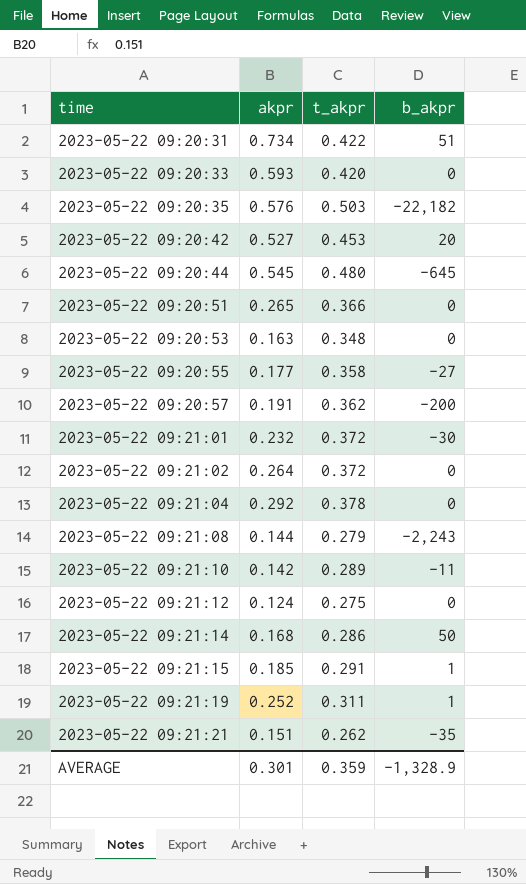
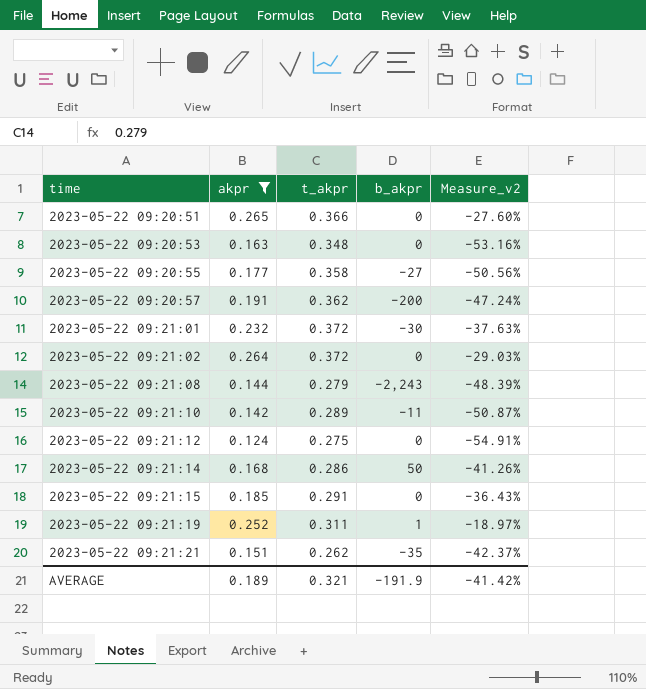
filter: none -> akpr <= 0.265
column Measure_v2 | formula: none -> ([akpr] - [t_akpr]) / [t_akpr]
2023-05-22 09:21:15 | b_akpr: 1 -> 0
AVERAGE | akpr: 0.301 -> 0.189
AVERAGE | t_akpr: 0.359 -> 0.321
AVERAGE | b_akpr: -1,328.9 -> -191.9

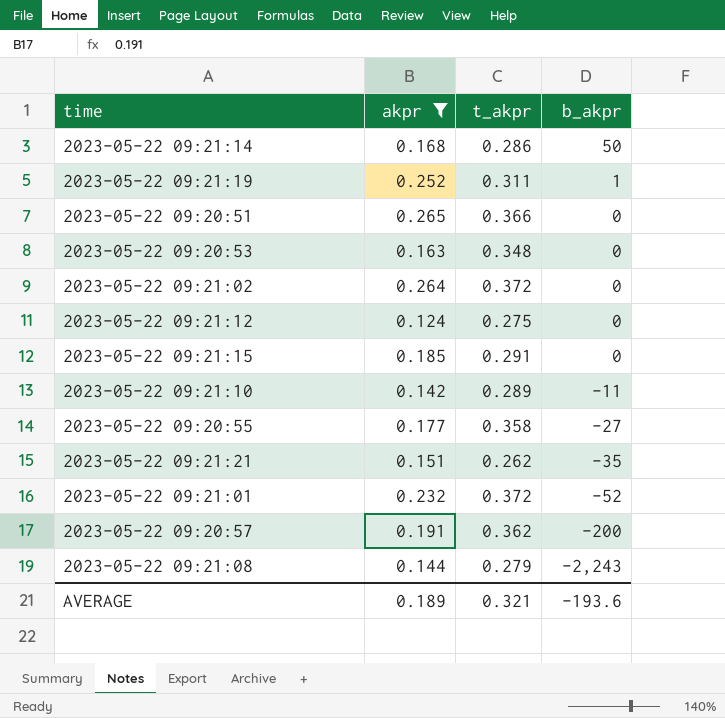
row order: time ascending -> b_akpr descending
column Measure_v2 | formula: ([akpr] - [t_akpr]) / [t_akpr] -> none
2023-05-22 09:21:01 | b_akpr: -30 -> -52
AVERAGE | b_akpr: -191.9 -> -193.6

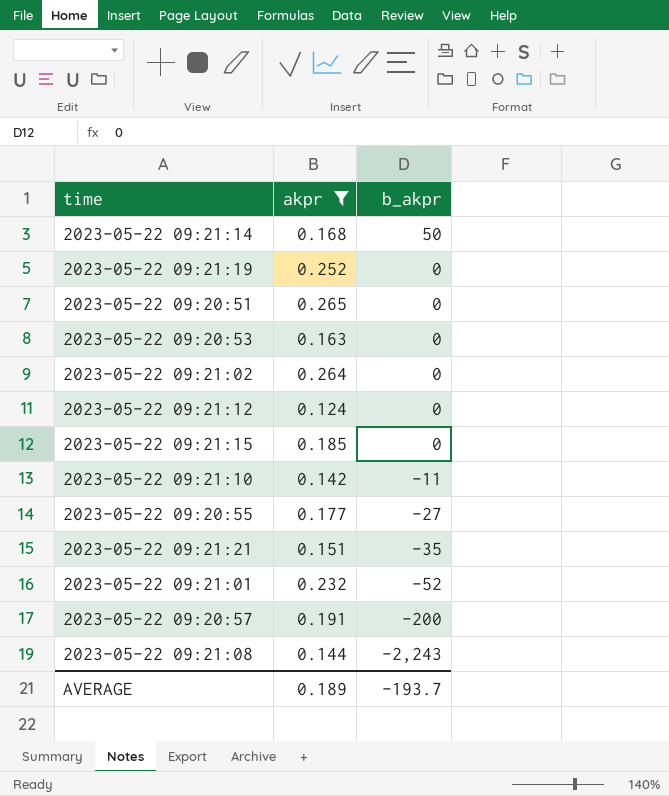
column t_akpr | position: 3 -> none
2023-05-22 09:21:19 | b_akpr: 1 -> 0
AVERAGE | b_akpr: -193.6 -> -193.7

